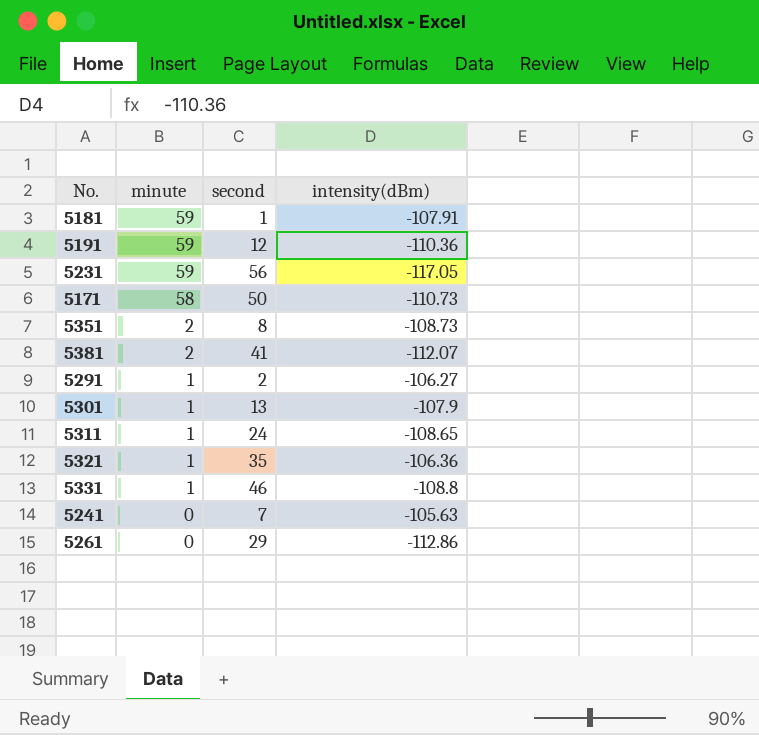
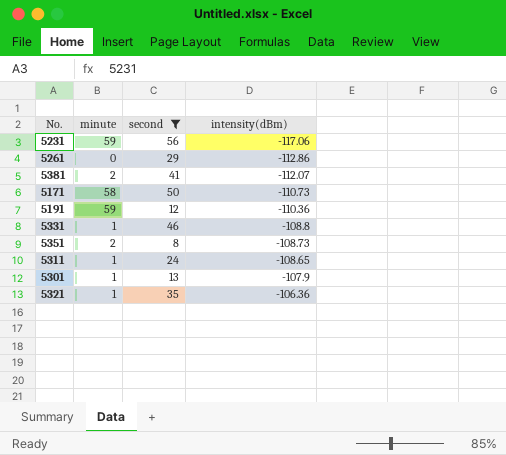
filter: none -> second >= 8
row order: minute descending -> intensity(dBm) ascending
5231 | intensity(dBm): -117.05 -> -117.06

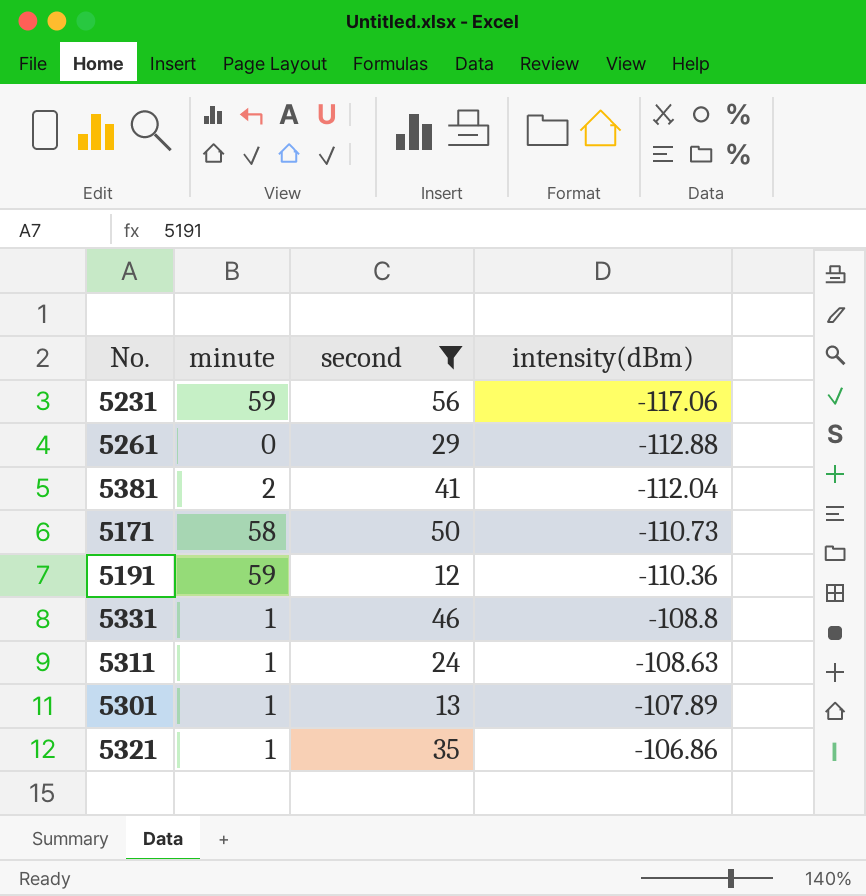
row 5351: 2 | 8 | -108.73 -> none
5261 | intensity(dBm): -112.86 -> -112.88
5381 | intensity(dBm): -112.07 -> -112.04
5311 | intensity(dBm): -108.65 -> -108.63
5301 | intensity(dBm): -107.9 -> -107.89
5321 | intensity(dBm): -106.36 -> -106.86

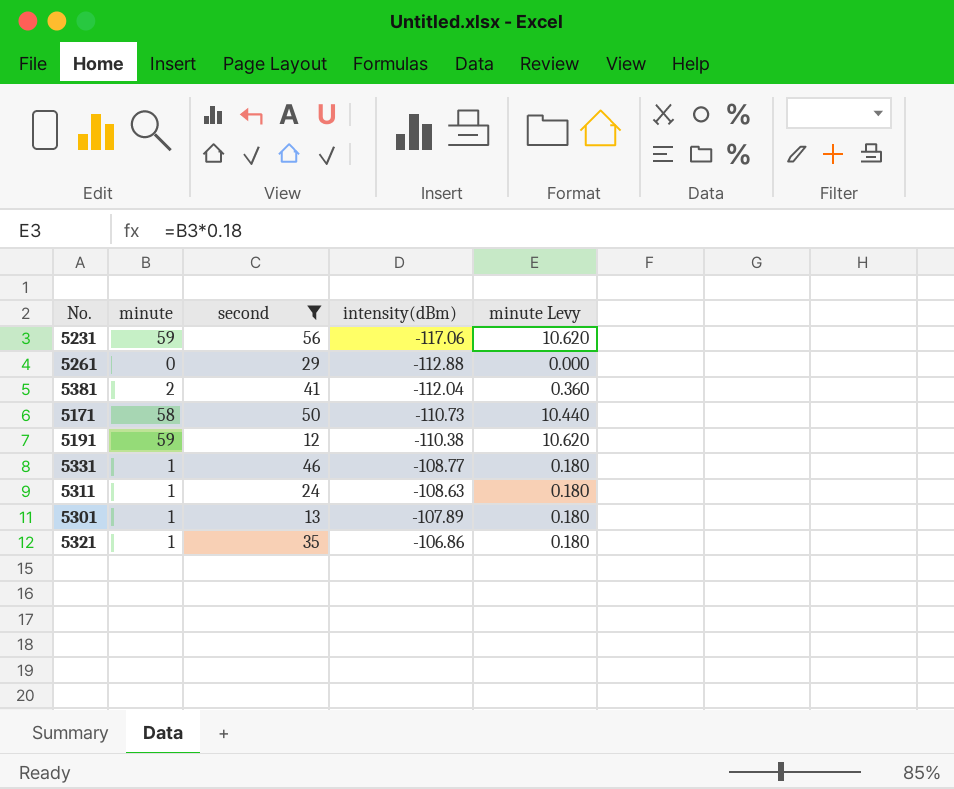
column minute Levy | formula: none -> [minute] * 0.18
5191 | intensity(dBm): -110.36 -> -110.38
5331 | intensity(dBm): -108.8 -> -108.77

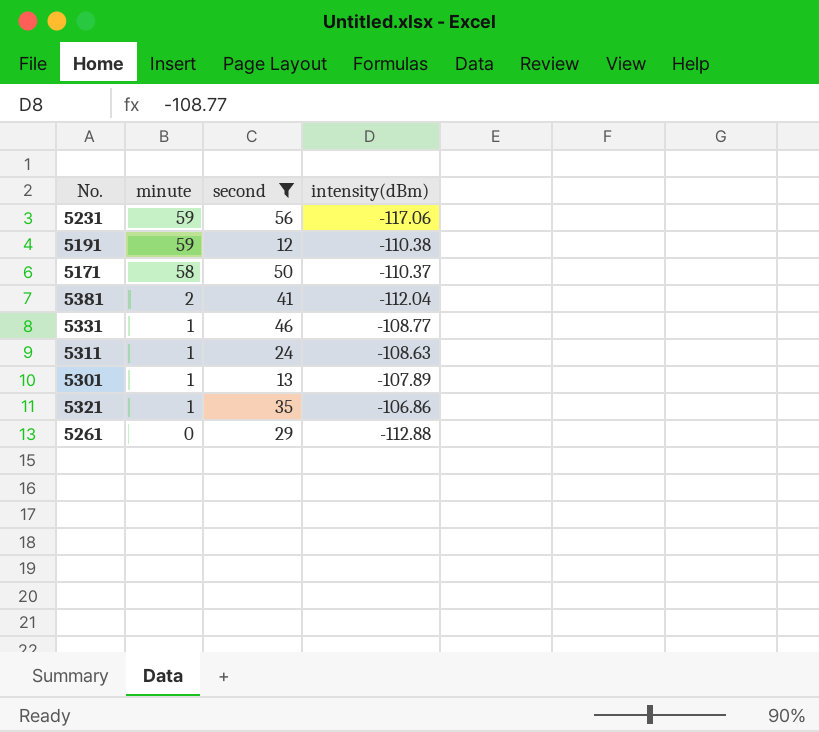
row order: intensity(dBm) ascending -> minute descending
column minute Levy | formula: [minute] * 0.18 -> none
5171 | intensity(dBm): -110.73 -> -110.37

